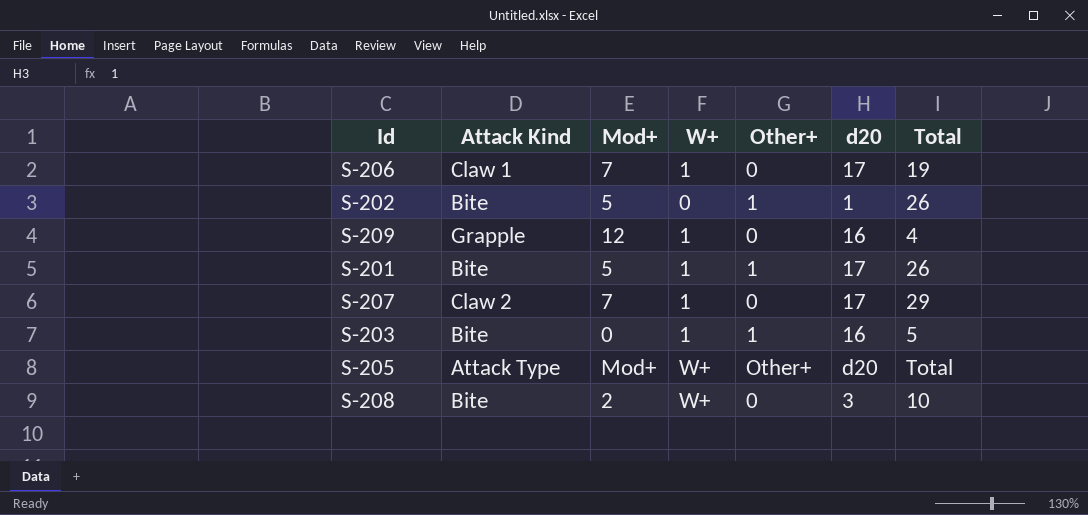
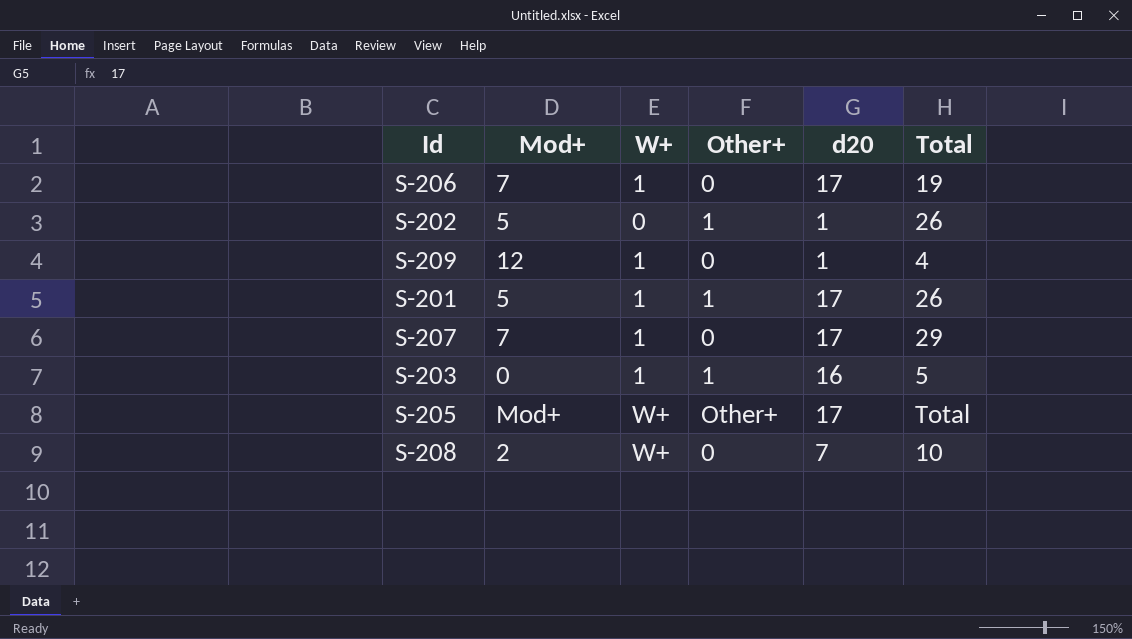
column Attack Kind | position: 2 -> none
S-209 | d20: 16 -> 1
S-205 | d20: d20 -> 17
S-208 | d20: 3 -> 7

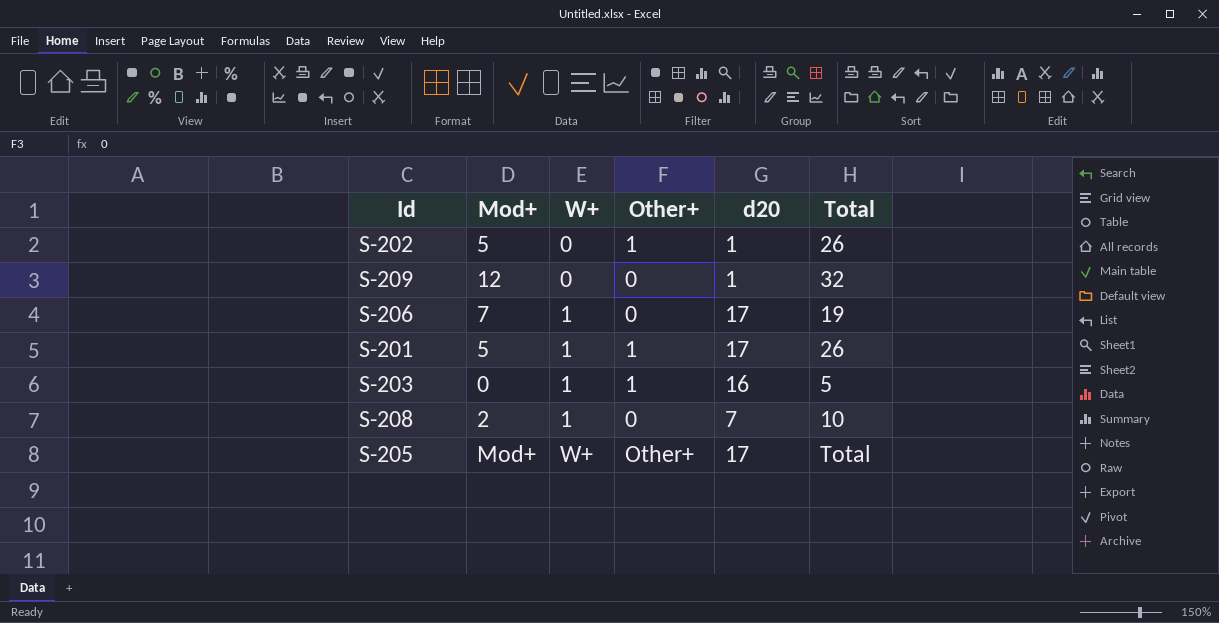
row order: none -> W+ ascending
row S-207: 7 | 1 | 0 | 17 | 29 -> none
S-209 | W+: 1 -> 0
S-209 | Total: 4 -> 32
S-208 | W+: W+ -> 1

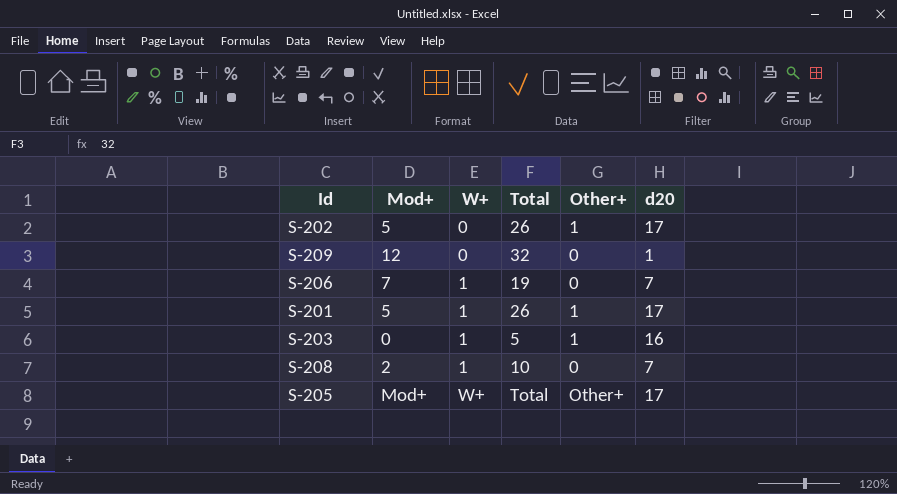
column Total | position: 6 -> 4
S-202 | d20: 1 -> 17
S-206 | d20: 17 -> 7

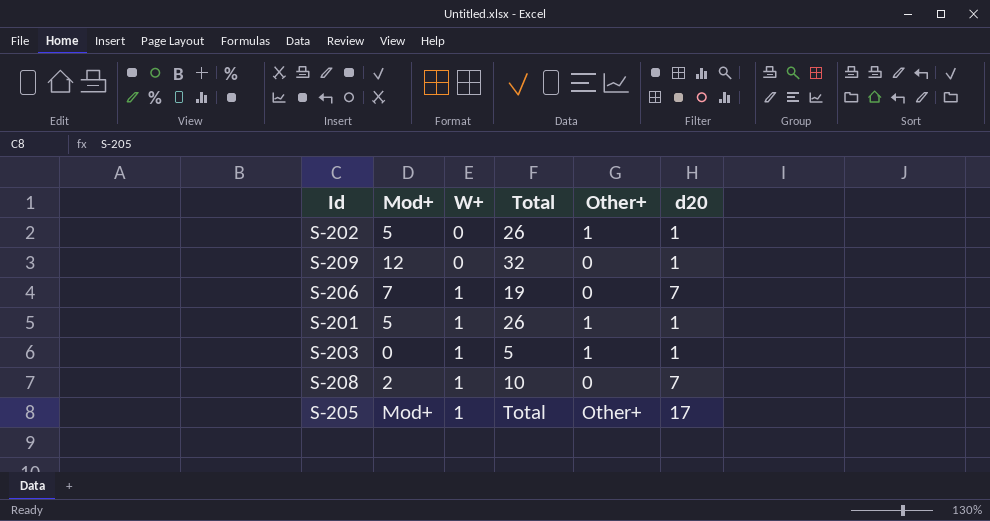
S-202 | d20: 17 -> 1
S-201 | d20: 17 -> 1
S-203 | d20: 16 -> 1
S-205 | W+: W+ -> 1

